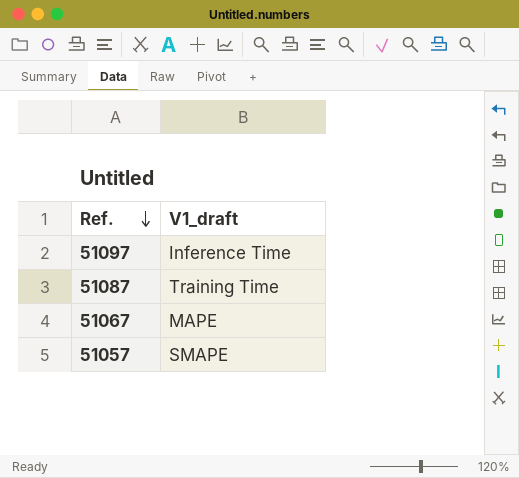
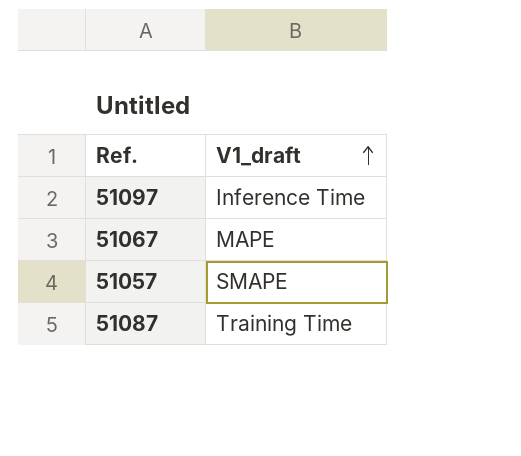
row order: Ref. descending -> V1_draft ascending

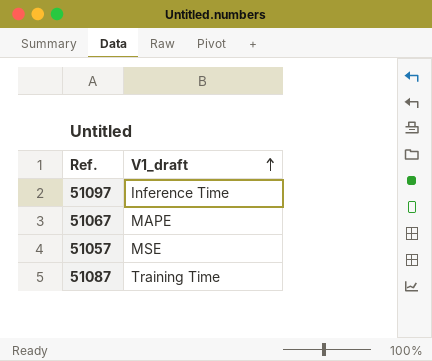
51057 | V1_draft: SMAPE -> MSE

